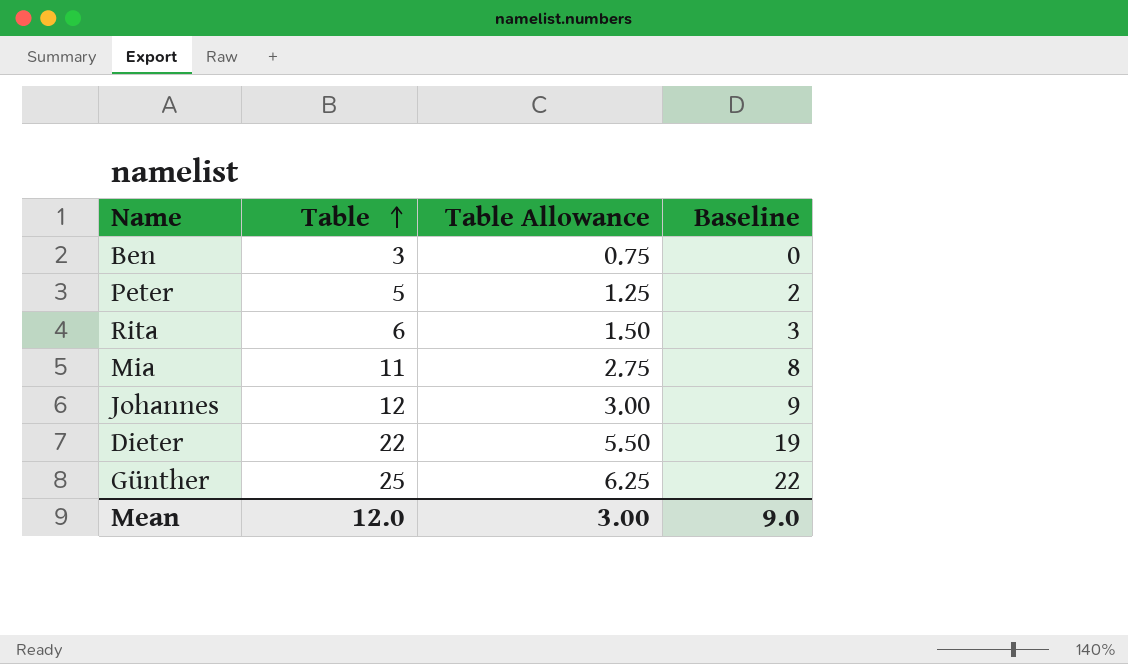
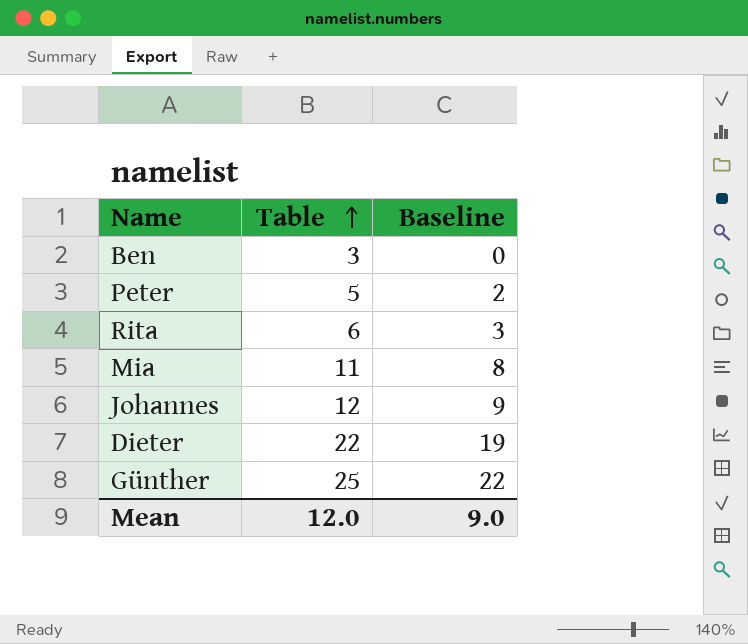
column Table Allowance | formula: [Table] * 0.25 -> none

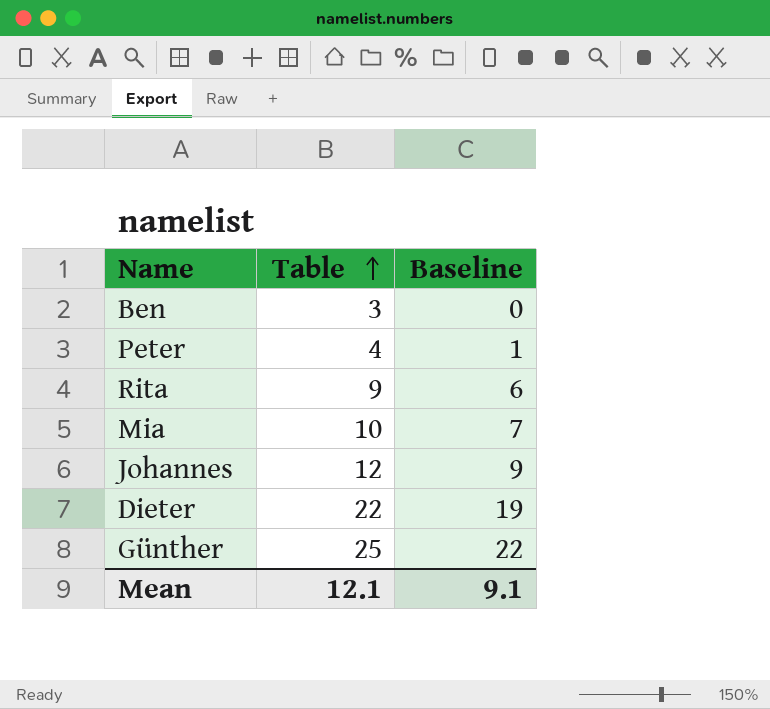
Peter | Table: 5 -> 4
Peter | Baseline: 2 -> 1
Rita | Table: 6 -> 9
Rita | Baseline: 3 -> 6
Mia | Table: 11 -> 10
Mia | Baseline: 8 -> 7
Mean | Table: 12.0 -> 12.1
Mean | Baseline: 9.0 -> 9.1

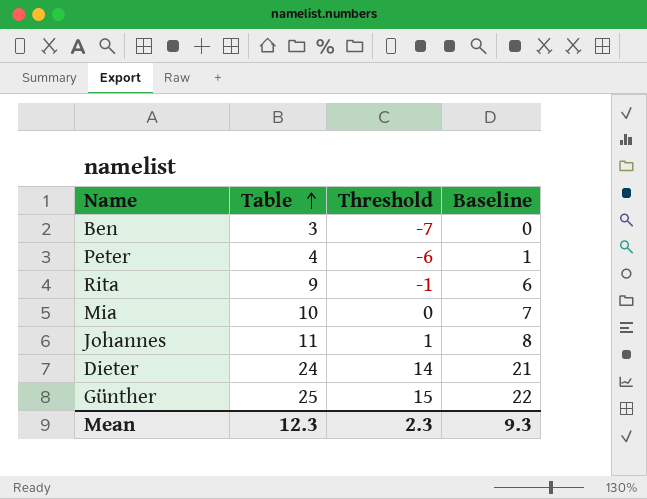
column Threshold | formula: none -> [Table] - 10
Johannes | Table: 12 -> 11
Johannes | Baseline: 9 -> 8
Dieter | Table: 22 -> 24
Dieter | Baseline: 19 -> 21
Mean | Table: 12.1 -> 12.3
Mean | Baseline: 9.1 -> 9.3

